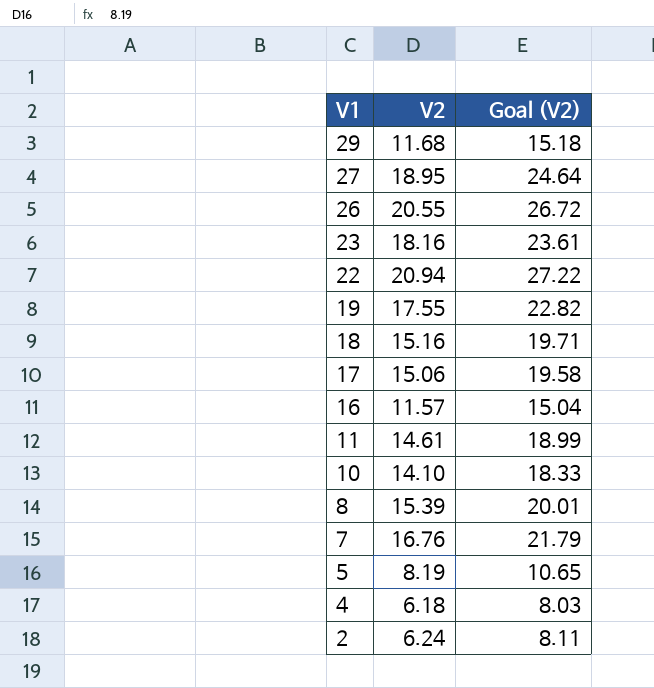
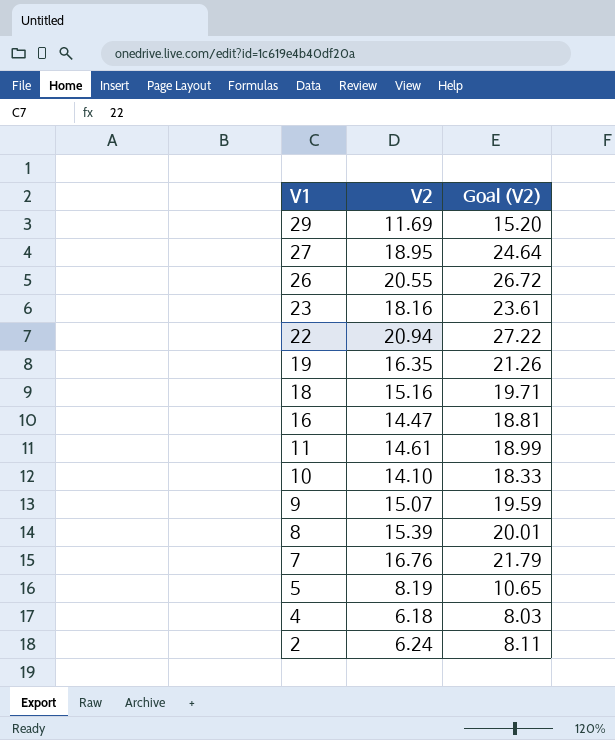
row 17: 15.06 | 19.58 -> none
29 | V2: 11.68 -> 11.69
29 | Goal (V2): 15.18 -> 15.20
19 | V2: 17.55 -> 16.35
19 | Goal (V2): 22.82 -> 21.26
16 | V2: 11.57 -> 14.47
16 | Goal (V2): 15.04 -> 18.81
row 9: none -> 15.07 | 19.59

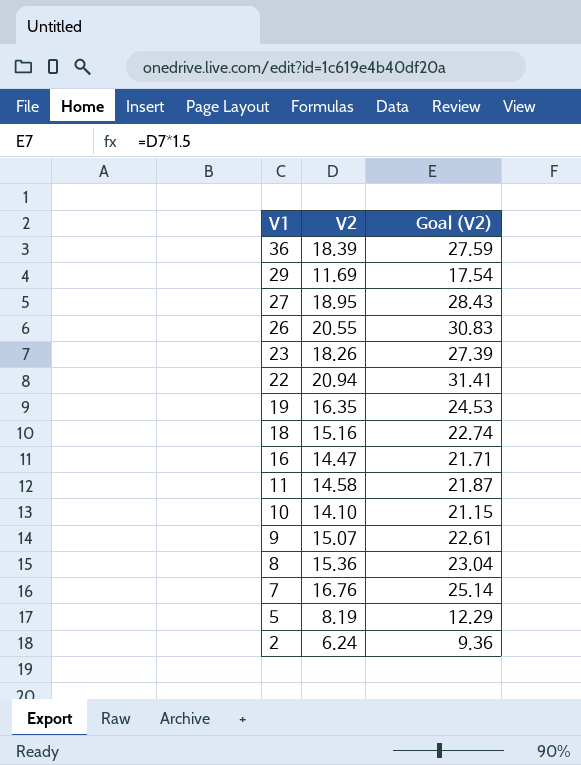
column Goal (V2) | formula: [V2] * 1.3 -> [V2] * 1.5
row 4: 6.18 | 8.03 -> none
row 36: none -> 18.39 | 27.59
23 | V2: 18.16 -> 18.26
11 | V2: 14.61 -> 14.58
8 | V2: 15.39 -> 15.36

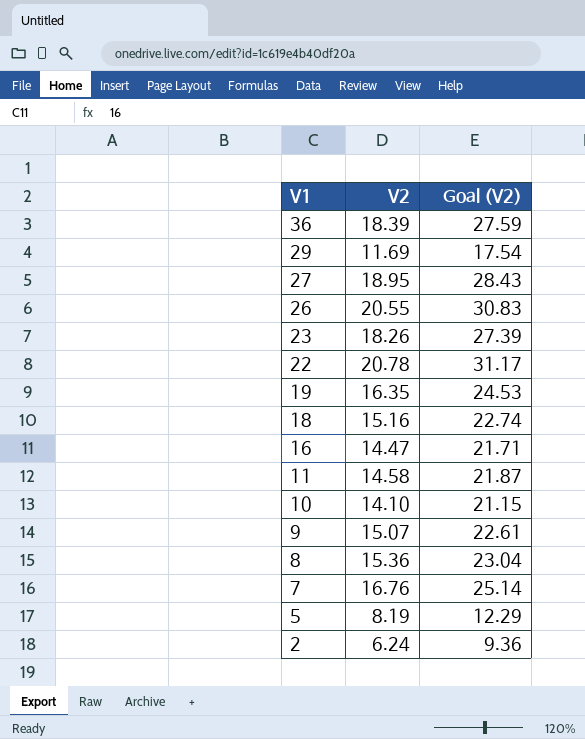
22 | V2: 20.94 -> 20.78
22 | Goal (V2): 31.41 -> 31.17

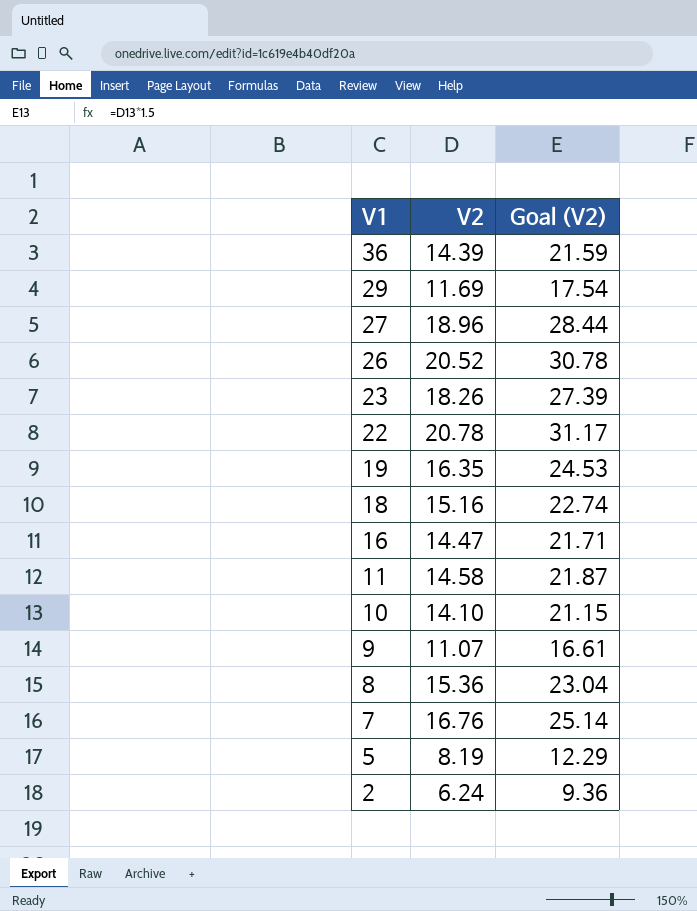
36 | V2: 18.39 -> 14.39
36 | Goal (V2): 27.59 -> 21.59
27 | V2: 18.95 -> 18.96
27 | Goal (V2): 28.43 -> 28.44
26 | V2: 20.55 -> 20.52
26 | Goal (V2): 30.83 -> 30.78
9 | V2: 15.07 -> 11.07
9 | Goal (V2): 22.61 -> 16.61

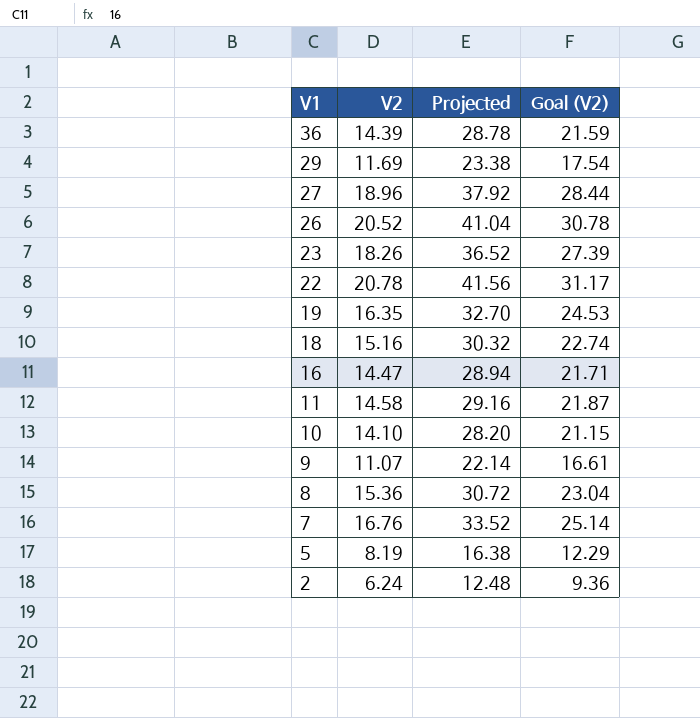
column Projected | formula: none -> [V2] * 2

